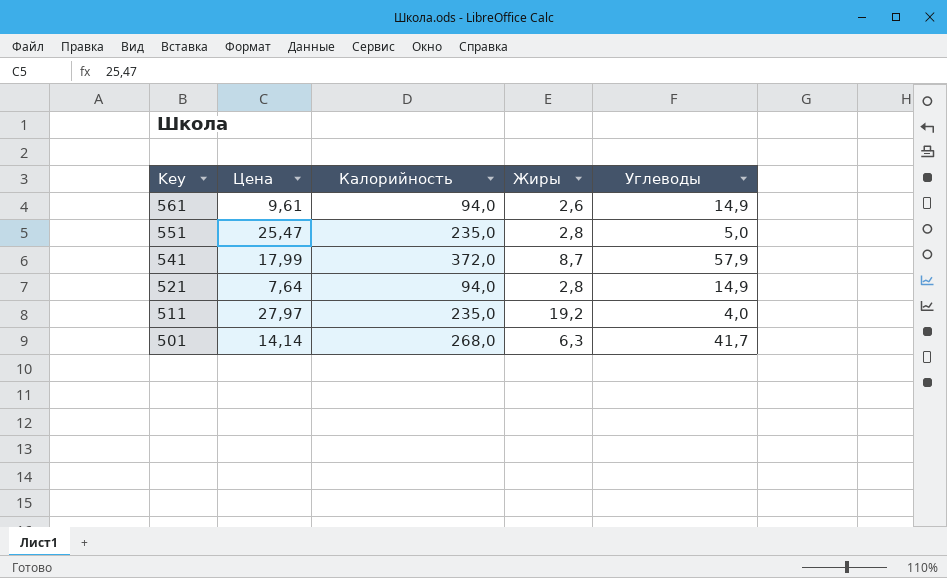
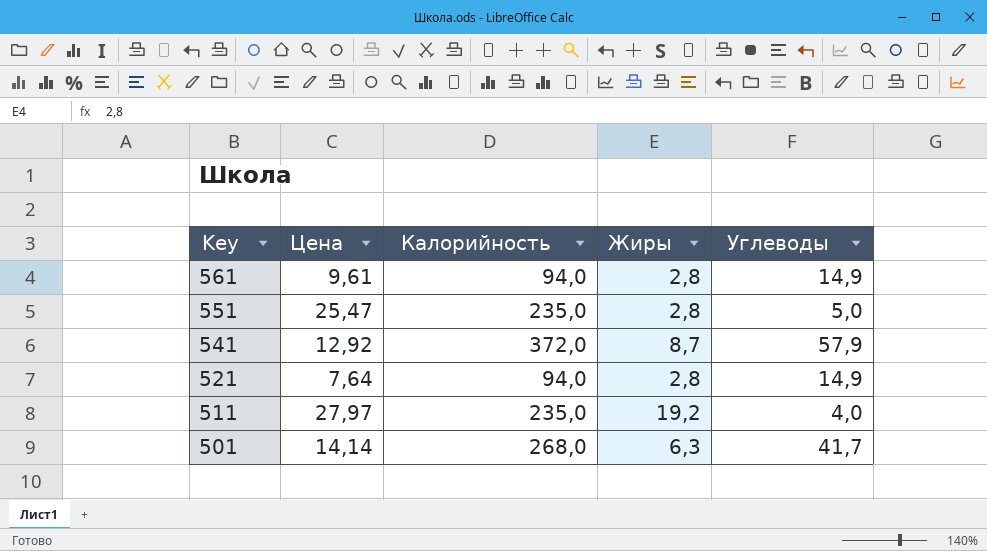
561 | Жиры: 2,6 -> 2,8
541 | Цена: 17,99 -> 12,92

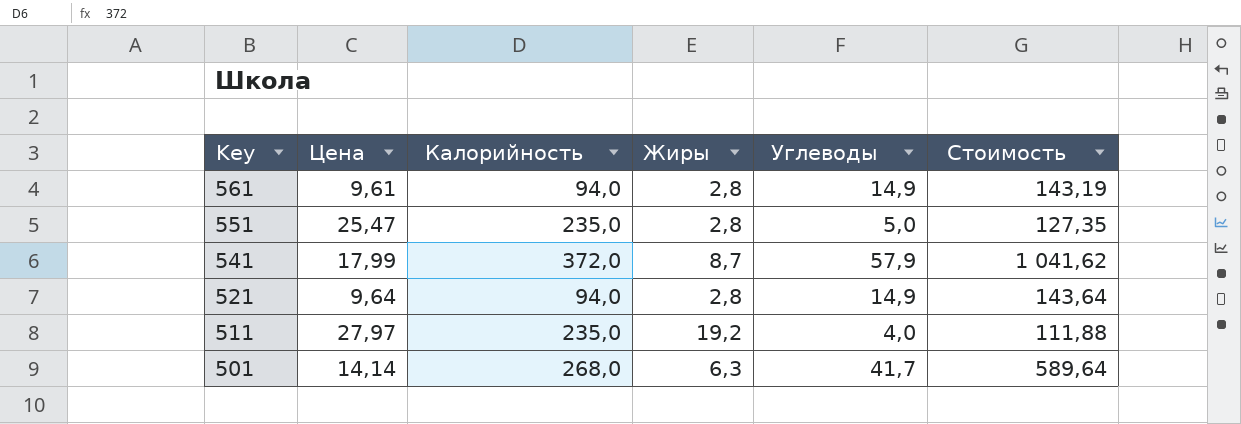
column Стоимость | formula: none -> [Цена] * [Углеводы]
541 | Цена: 12,92 -> 17,99
521 | Цена: 7,64 -> 9,64

